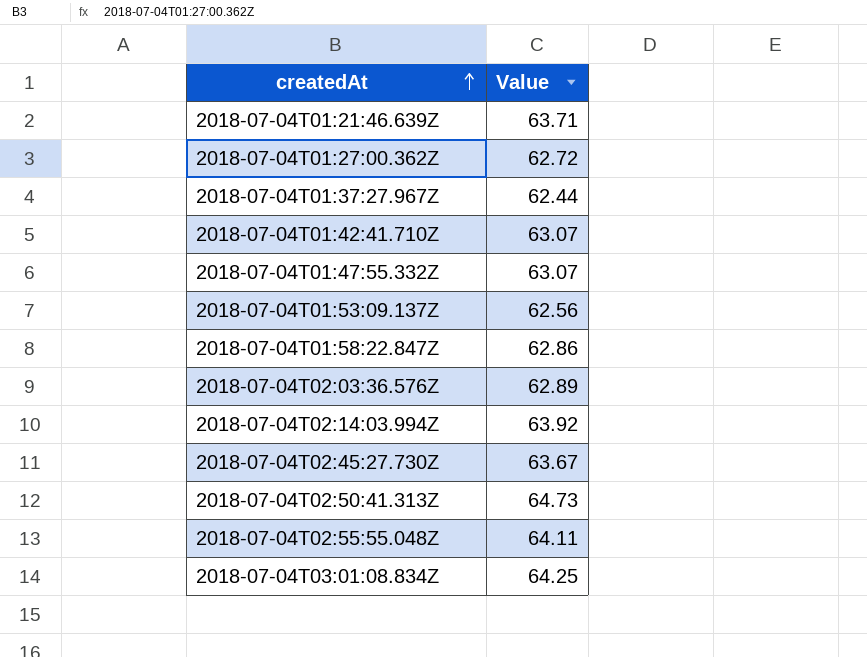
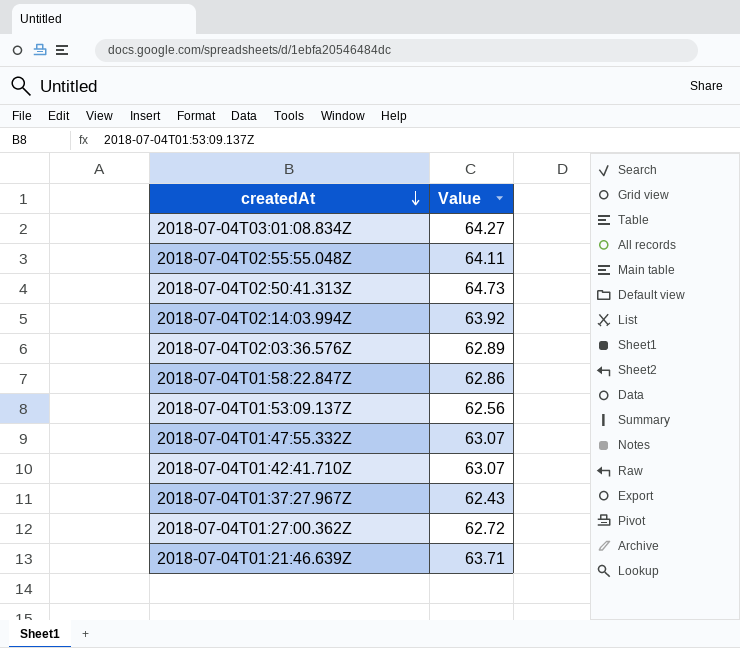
row order: createdAt ascending -> createdAt descending
row 2018-07-04T02:45:27.730Z: 63.67 -> none
2018-07-04T03:01:08.834Z | Value: 64.25 -> 64.27
2018-07-04T01:37:27.967Z | Value: 62.44 -> 62.43

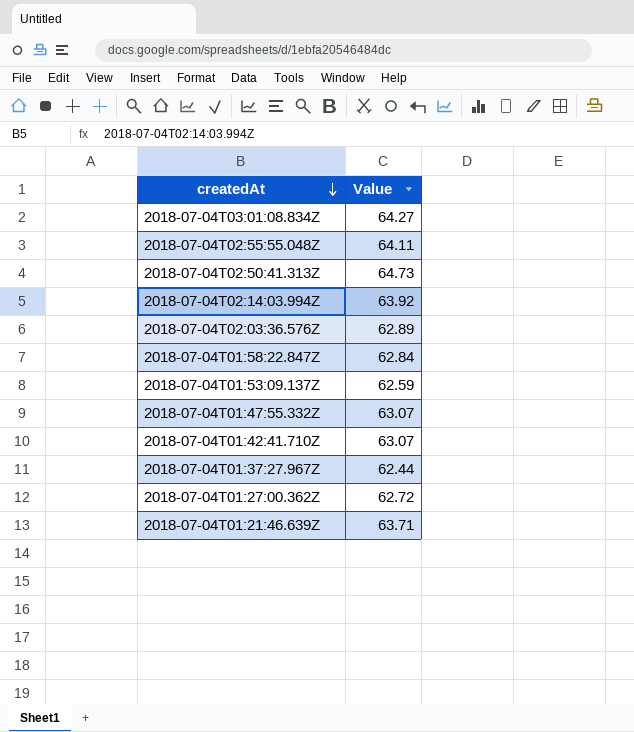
2018-07-04T01:58:22.847Z | Value: 62.86 -> 62.84
2018-07-04T01:53:09.137Z | Value: 62.56 -> 62.59
2018-07-04T01:37:27.967Z | Value: 62.43 -> 62.44

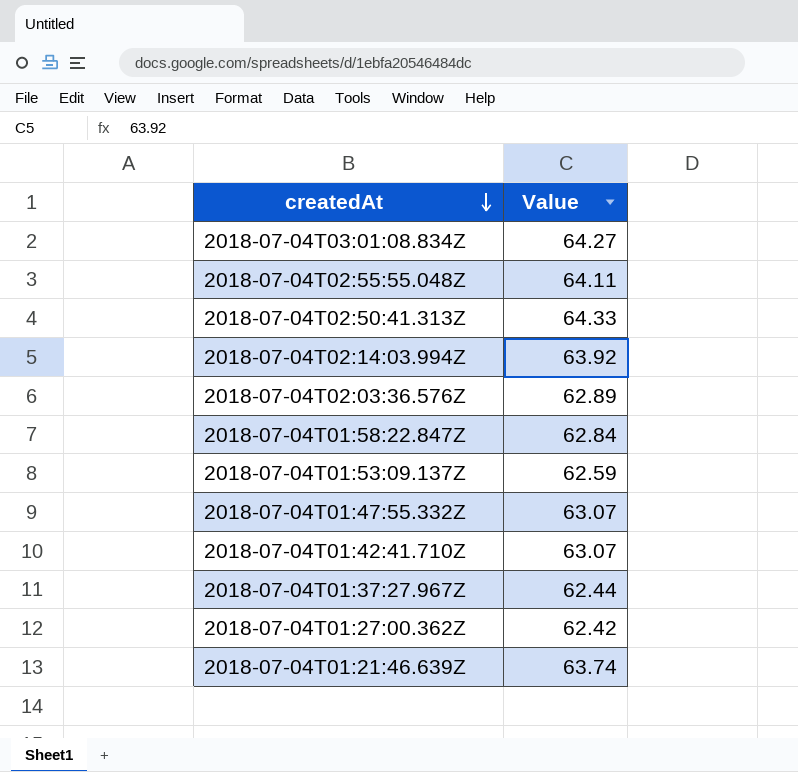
2018-07-04T02:50:41.313Z | Value: 64.73 -> 64.33
2018-07-04T01:27:00.362Z | Value: 62.72 -> 62.42
2018-07-04T01:21:46.639Z | Value: 63.71 -> 63.74

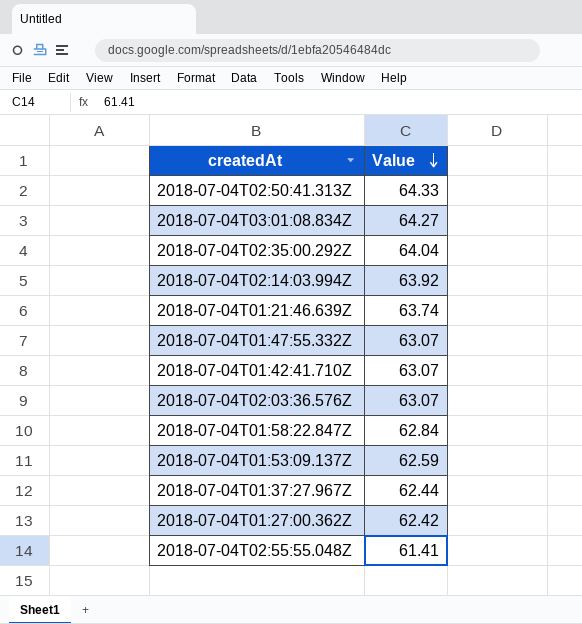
row order: createdAt descending -> Value descending
row 2018-07-04T02:35:00.292Z: none -> 64.04
2018-07-04T02:03:36.576Z | Value: 62.89 -> 63.07
2018-07-04T02:55:55.048Z | Value: 64.11 -> 61.41

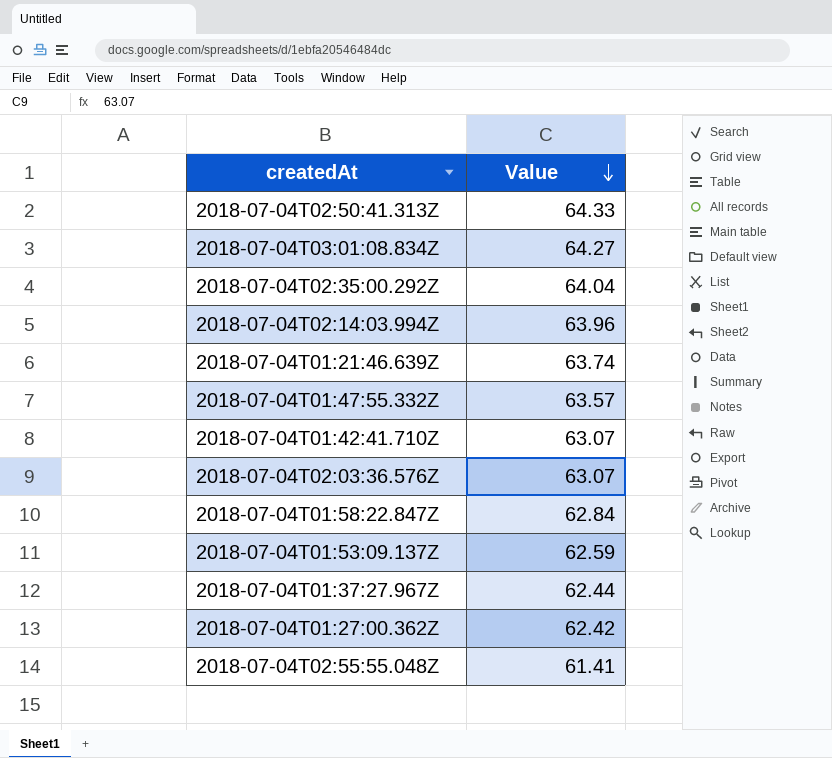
2018-07-04T02:14:03.994Z | Value: 63.92 -> 63.96
2018-07-04T01:47:55.332Z | Value: 63.07 -> 63.57

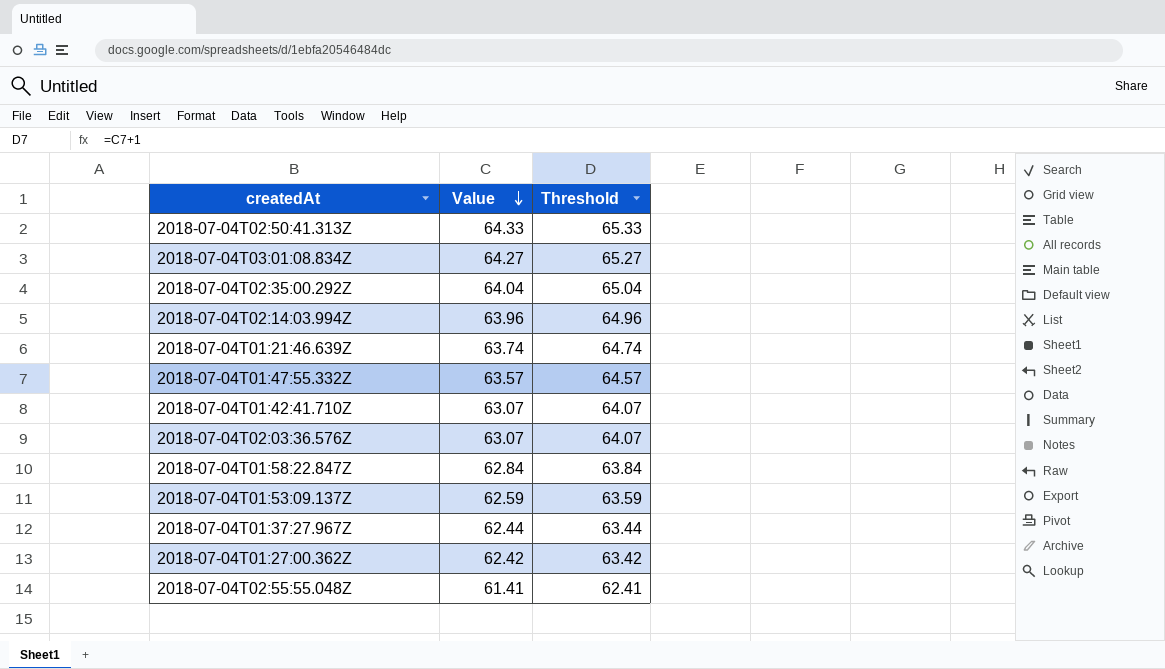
column Threshold | formula: none -> [Value] + 1

